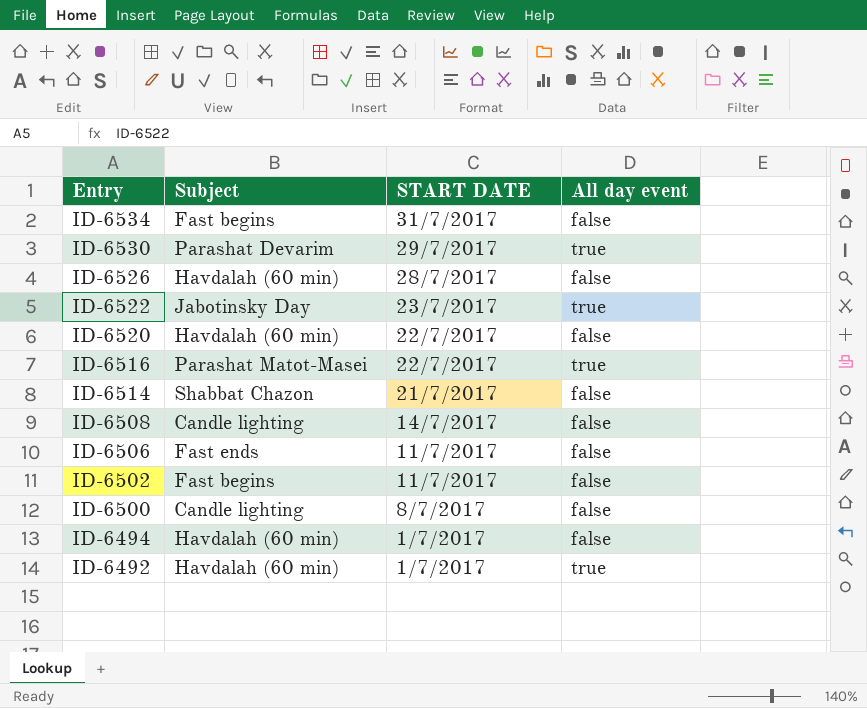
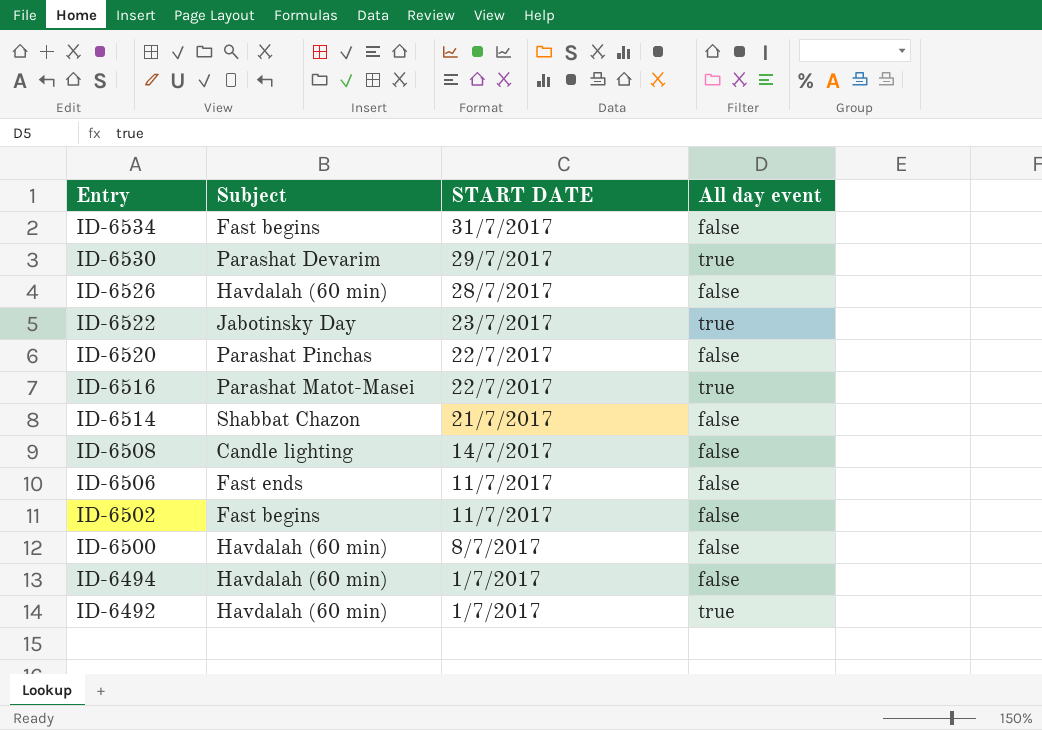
ID-6520 | Subject: Havdalah (60 min) -> Parashat Pinchas
ID-6500 | Subject: Candle lighting -> Havdalah (60 min)

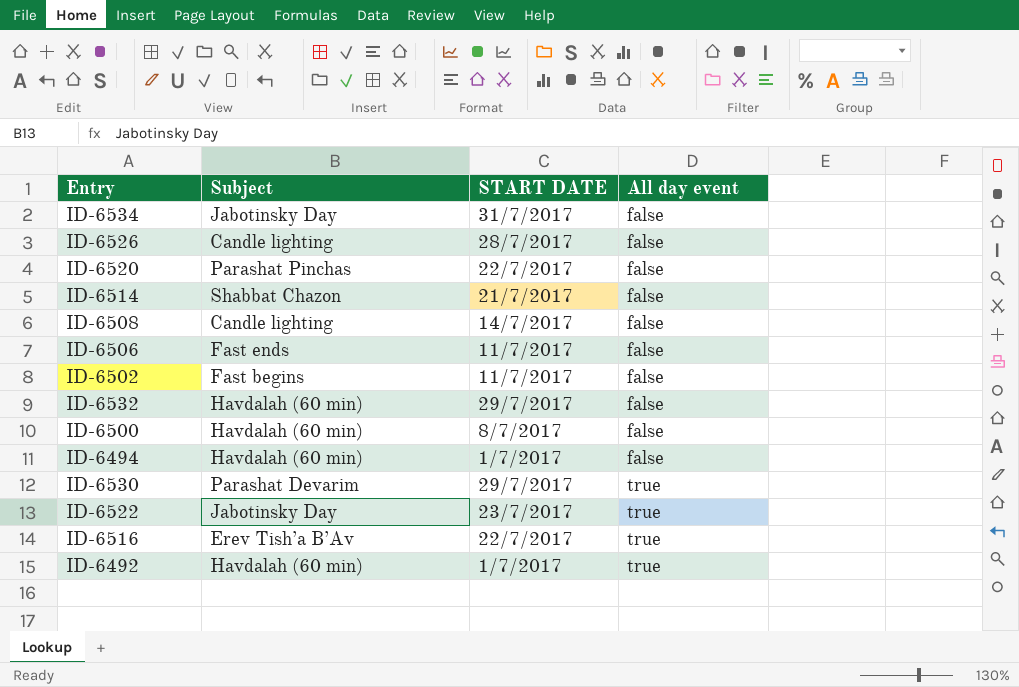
row order: Entry descending -> All day event ascending
ID-6534 | Subject: Fast begins -> Jabotinsky Day
ID-6526 | Subject: Havdalah (60 min) -> Candle lighting
row ID-6532: none -> Havdalah (60 min) | 29/7/2017 | false
ID-6516 | Subject: Parashat Matot-Masei -> Erev Tish’a B’Av

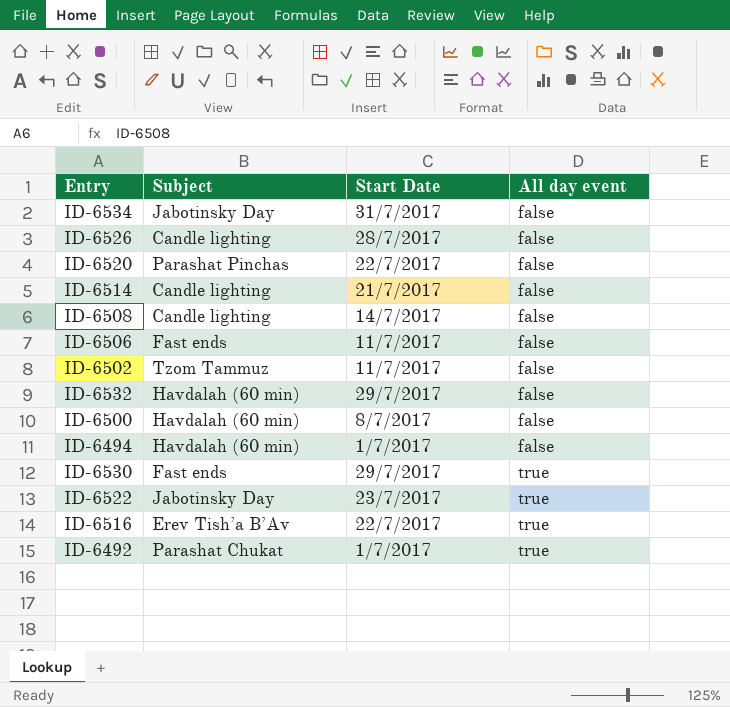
column name: START DATE -> Start Date
ID-6514 | Subject: Shabbat Chazon -> Candle lighting
ID-6502 | Subject: Fast begins -> Tzom Tammuz
ID-6530 | Subject: Parashat Devarim -> Fast ends
ID-6492 | Subject: Havdalah (60 min) -> Parashat Chukat

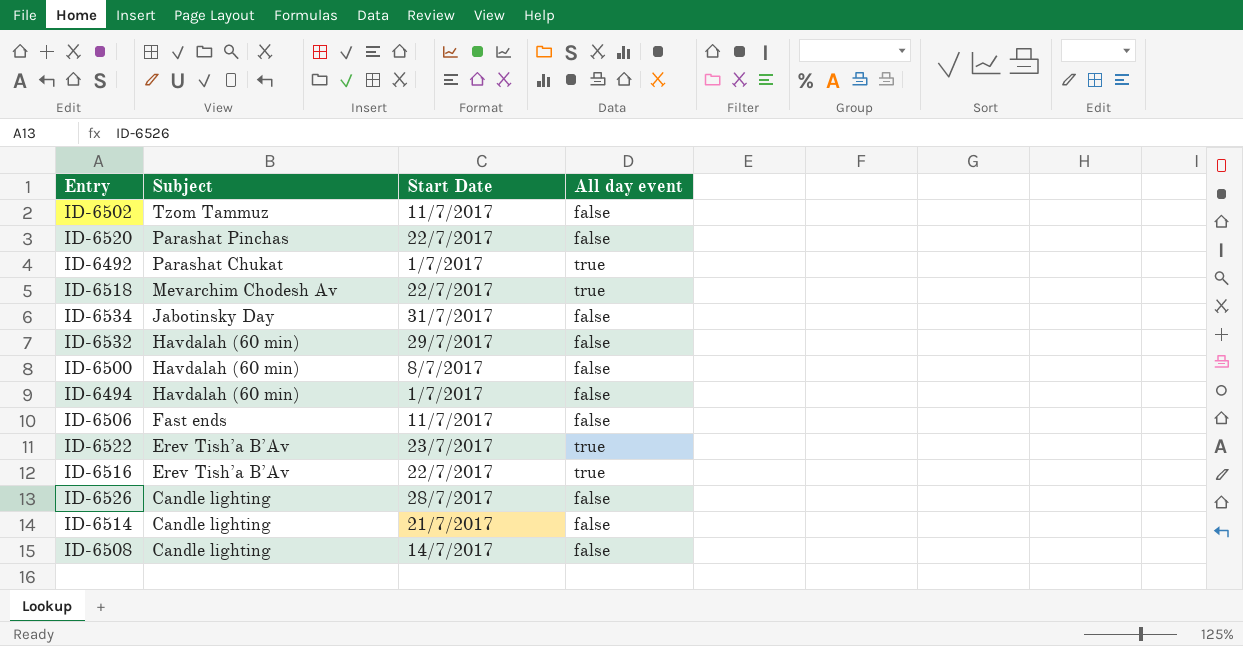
row order: All day event ascending -> Subject descending
row ID-6530: Fast ends | 29/7/2017 | true -> none
row ID-6518: none -> Mevarchim Chodesh Av | 22/7/2017 | true
ID-6522 | Subject: Jabotinsky Day -> Erev Tish’a B’Av

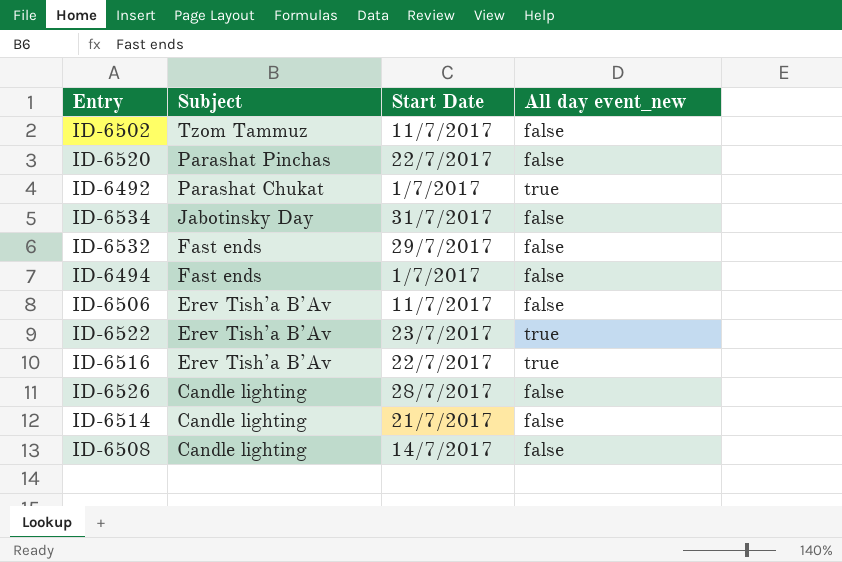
column name: All day event -> All day event_new
row ID-6518: Mevarchim Chodesh Av | 22/7/2017 | true -> none
row ID-6500: Havdalah (60 min) | 8/7/2017 | false -> none
ID-6532 | Subject: Havdalah (60 min) -> Fast ends
ID-6494 | Subject: Havdalah (60 min) -> Fast ends
ID-6506 | Subject: Fast ends -> Erev Tish’a B’Av

